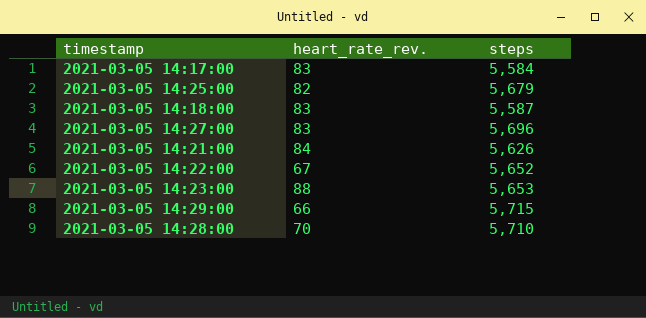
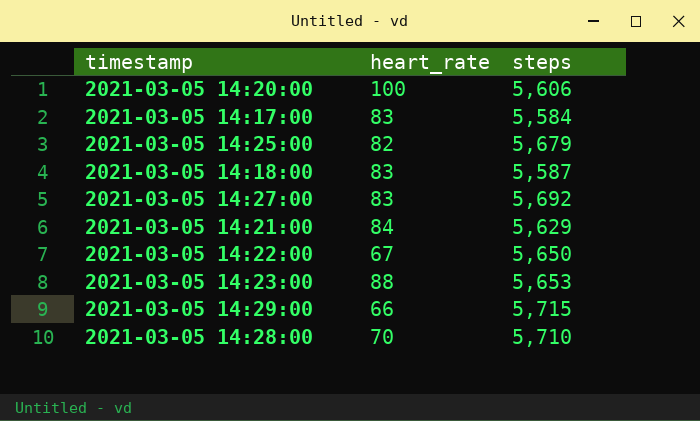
column name: heart_rate_rev. -> heart_rate
row 2021-03-05 14:20:00: none -> 100 | 5,606
2021-03-05 14:27:00 | steps: 5,696 -> 5,692
2021-03-05 14:21:00 | steps: 5,626 -> 5,629
2021-03-05 14:22:00 | steps: 5,652 -> 5,650

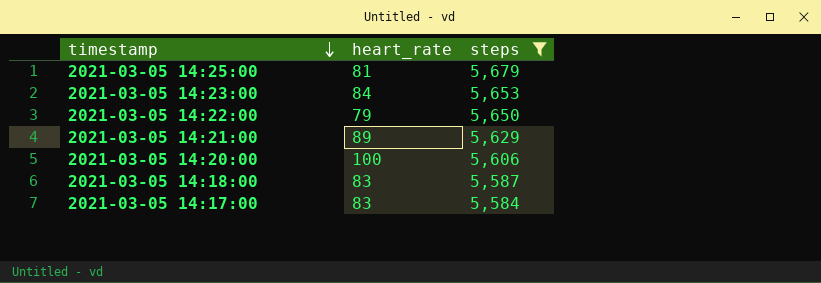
filter: none -> steps <= 5,679
row order: none -> timestamp descending
2021-03-05 14:25:00 | heart_rate: 82 -> 81
2021-03-05 14:23:00 | heart_rate: 88 -> 84
2021-03-05 14:22:00 | heart_rate: 67 -> 79
2021-03-05 14:21:00 | heart_rate: 84 -> 89

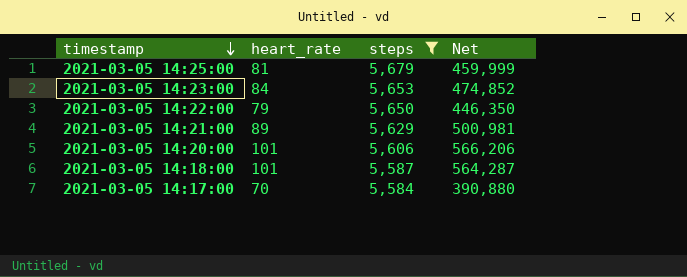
column Net | formula: none -> [heart_rate] * [steps]
2021-03-05 14:20:00 | heart_rate: 100 -> 101
2021-03-05 14:18:00 | heart_rate: 83 -> 101
2021-03-05 14:17:00 | heart_rate: 83 -> 70

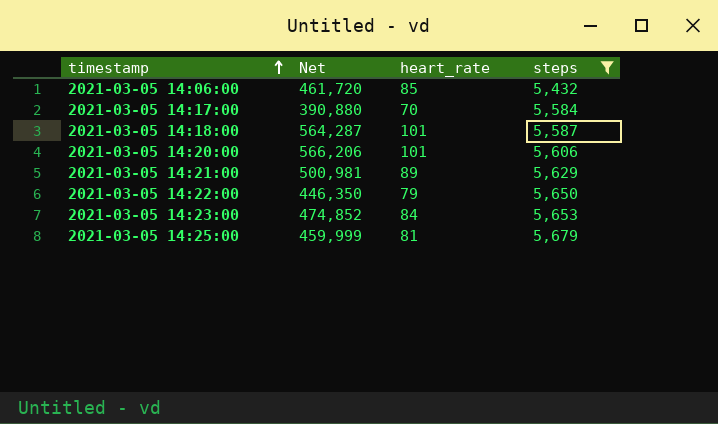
row order: timestamp descending -> timestamp ascending
column Net | position: 4 -> 2
row 2021-03-05 14:06:00: none -> 461,720 | 85 | 5,432

